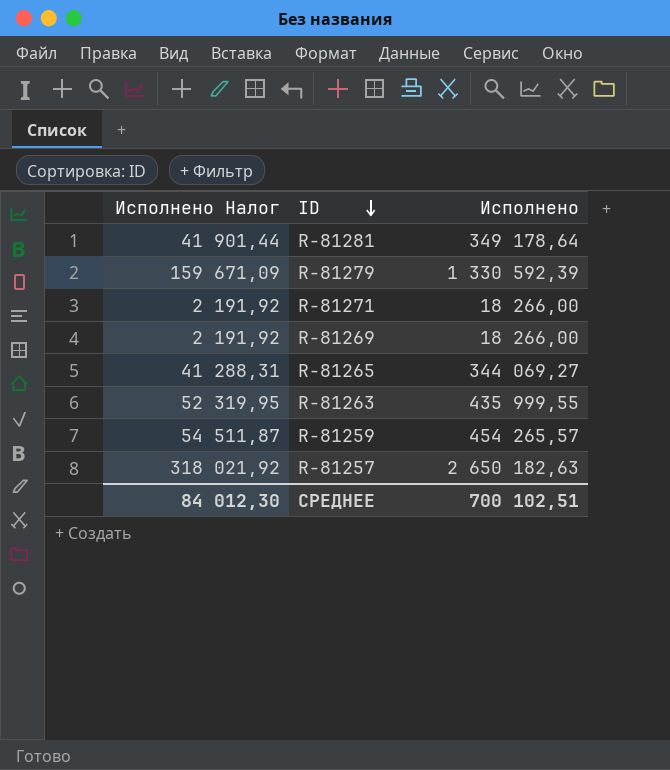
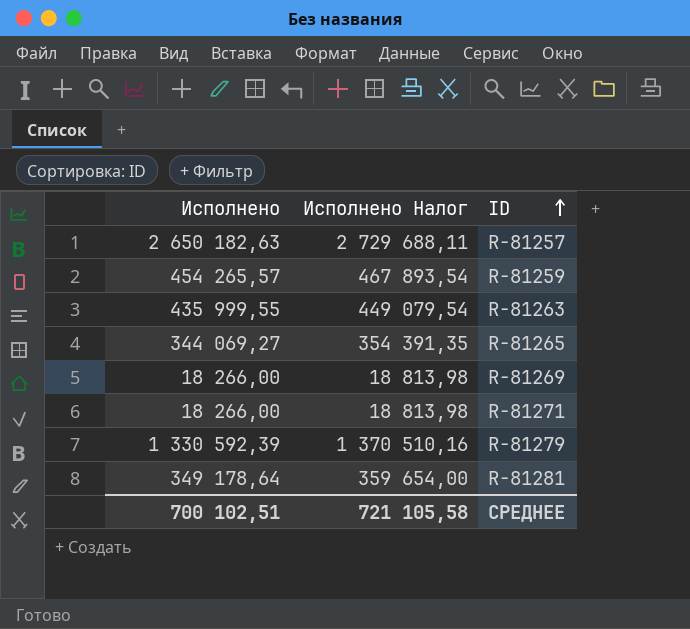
row order: ID descending -> ID ascending
column Исполнено | position: 3 -> 1
column Исполнено Налог | formula: [Исполнено] * 0,12 -> [Исполнено] * 1,03
СРЕДНЕЕ | Исполнено Налог: 84 012,30 -> 721 105,58

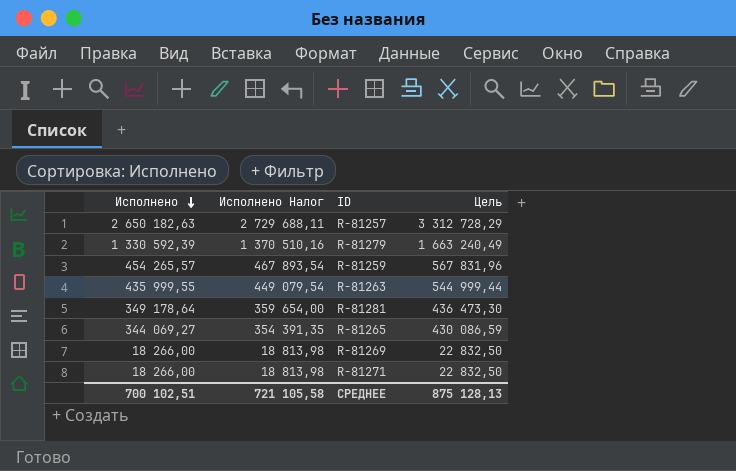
row order: ID ascending -> Исполнено descending
column Цель | formula: none -> [Исполнено] * 1,25

